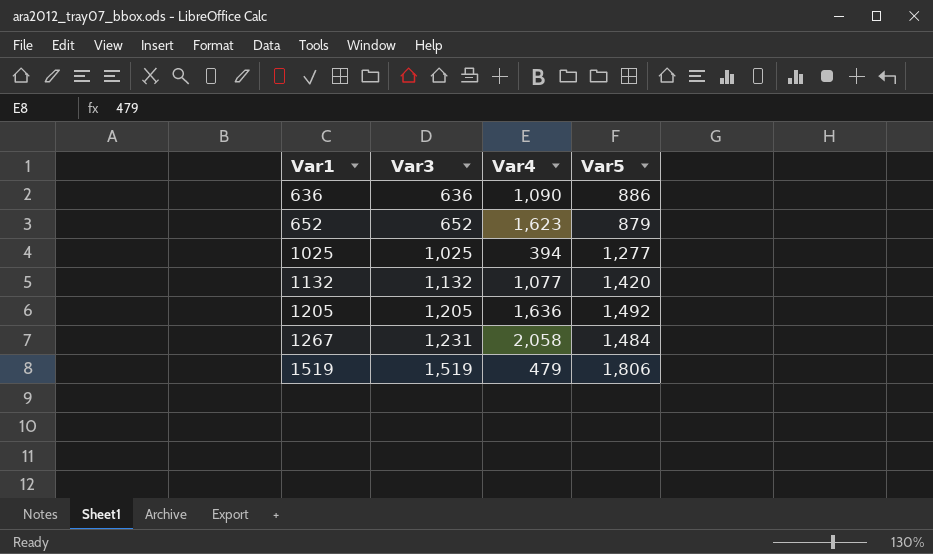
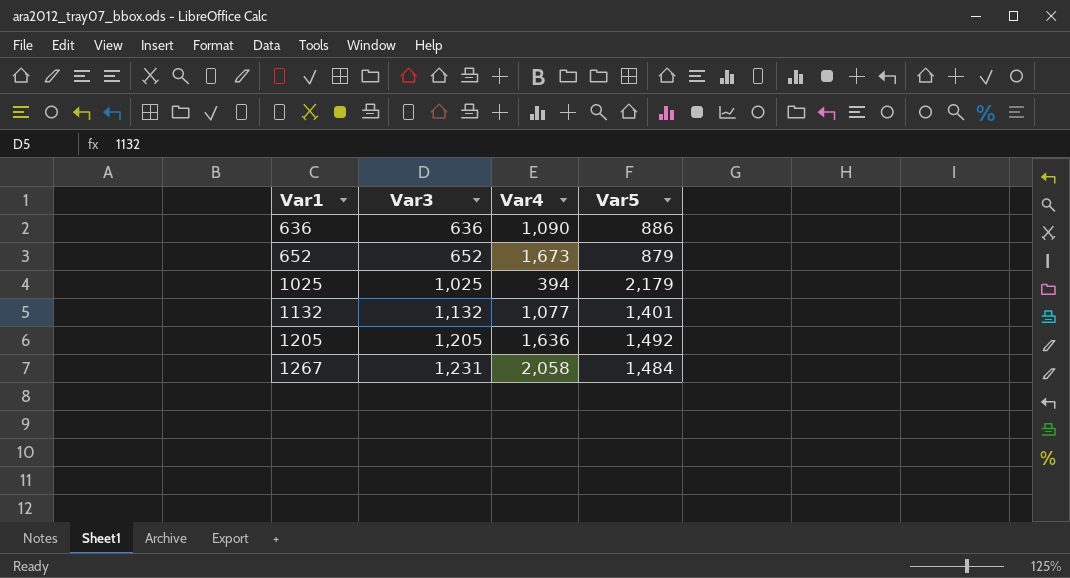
row 1519: 1,519 | 479 | 1,806 -> none
652 | Var4: 1,623 -> 1,673
1025 | Var5: 1,277 -> 2,179
1132 | Var5: 1,420 -> 1,401

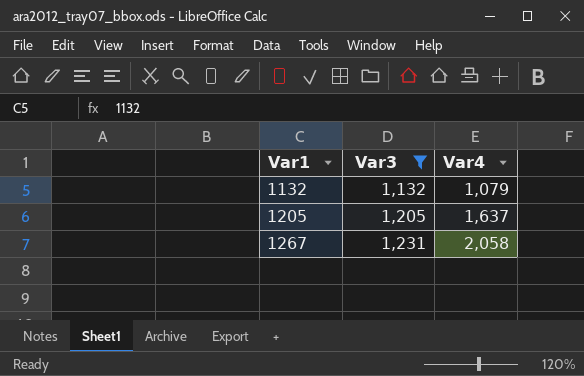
filter: none -> Var3 >= 1,132
column Var5 | position: 4 -> none
1132 | Var4: 1,077 -> 1,079
1205 | Var4: 1,636 -> 1,637

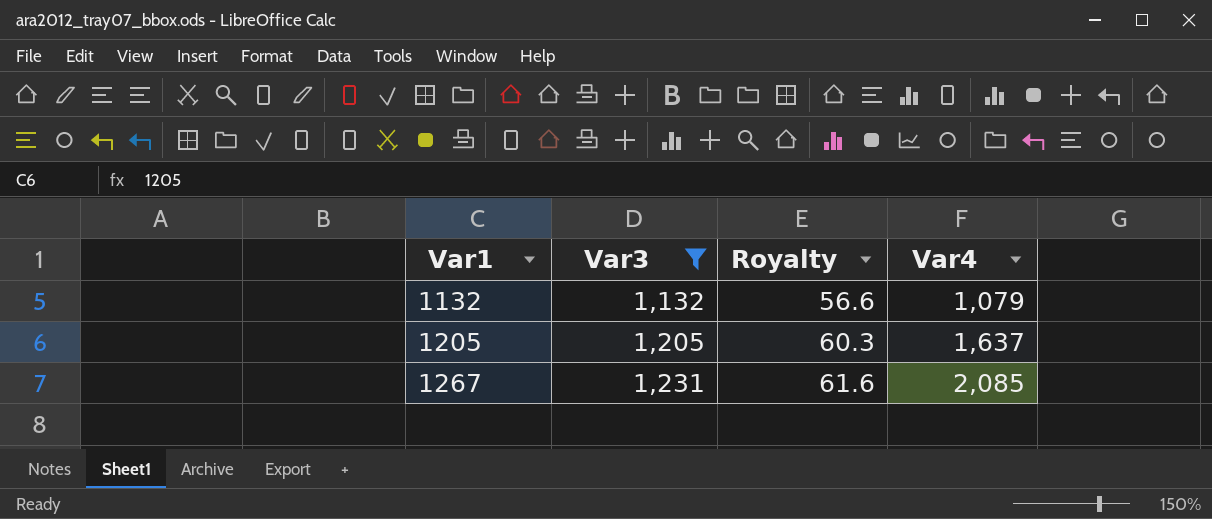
column Royalty | formula: none -> [Var3] * 0.05
1267 | Var4: 2,058 -> 2,085

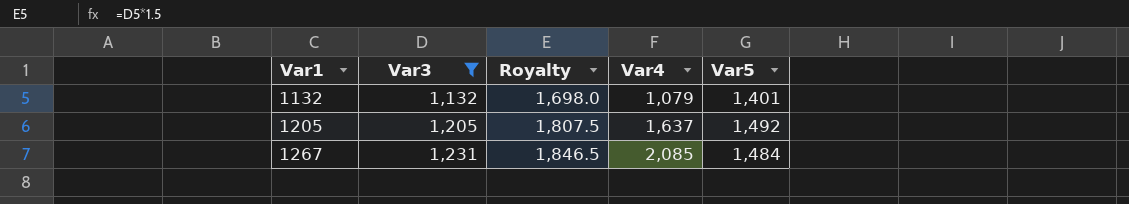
column Royalty | formula: [Var3] * 0.05 -> [Var3] * 1.5
column Var5 | position: none -> 5

